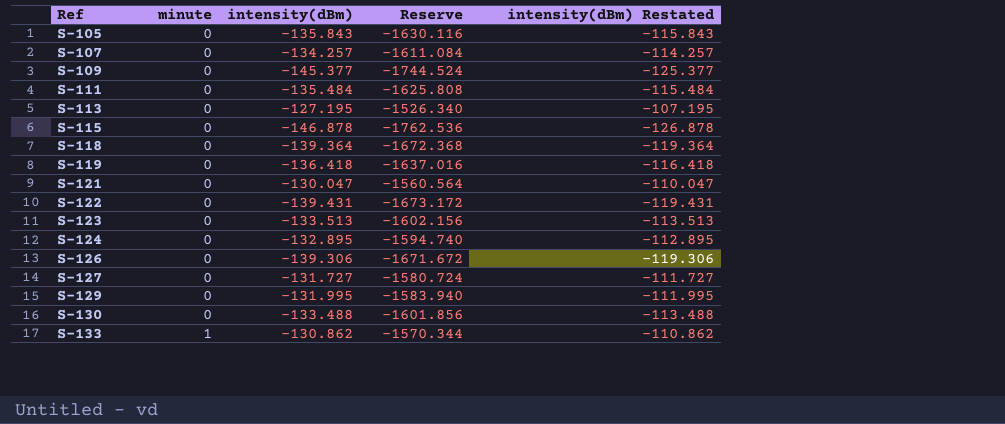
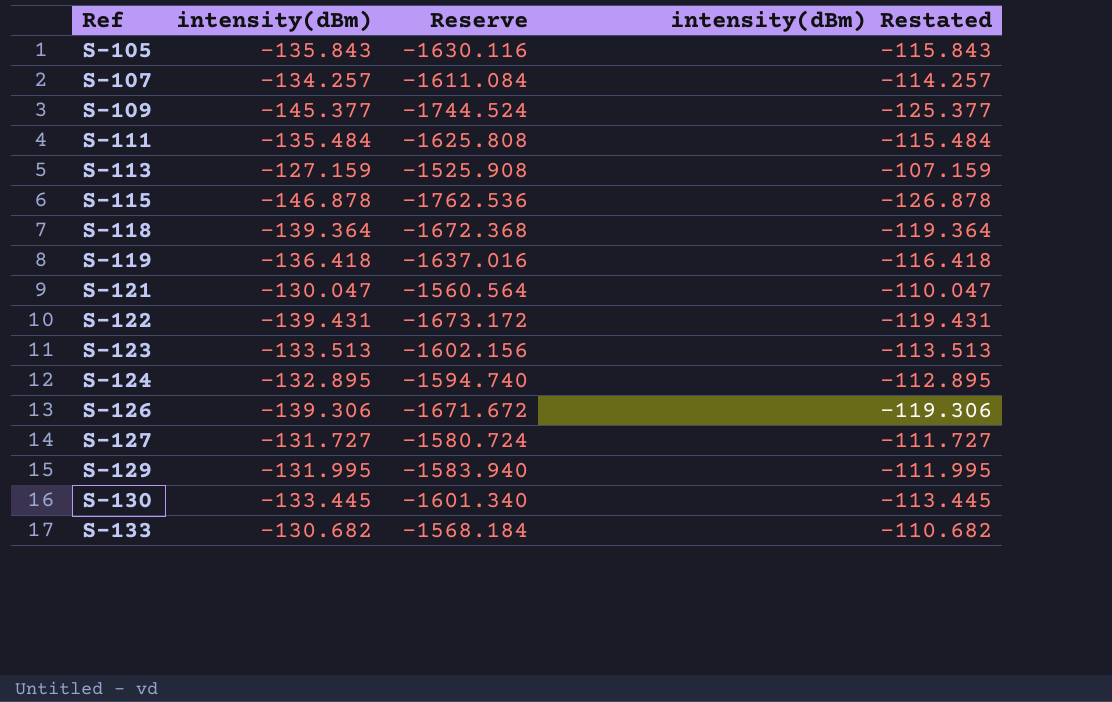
column minute | position: 2 -> none
S-113 | intensity(dBm): -127.195 -> -127.159
S-113 | Reserve: -1526.340 -> -1525.908
S-113 | intensity(dBm) Restated: -107.195 -> -107.159
S-130 | intensity(dBm): -133.488 -> -133.445
S-130 | Reserve: -1601.856 -> -1601.340
S-130 | intensity(dBm) Restated: -113.488 -> -113.445
S-133 | intensity(dBm): -130.862 -> -130.682
S-133 | Reserve: -1570.344 -> -1568.184
S-133 | intensity(dBm) Restated: -110.862 -> -110.682

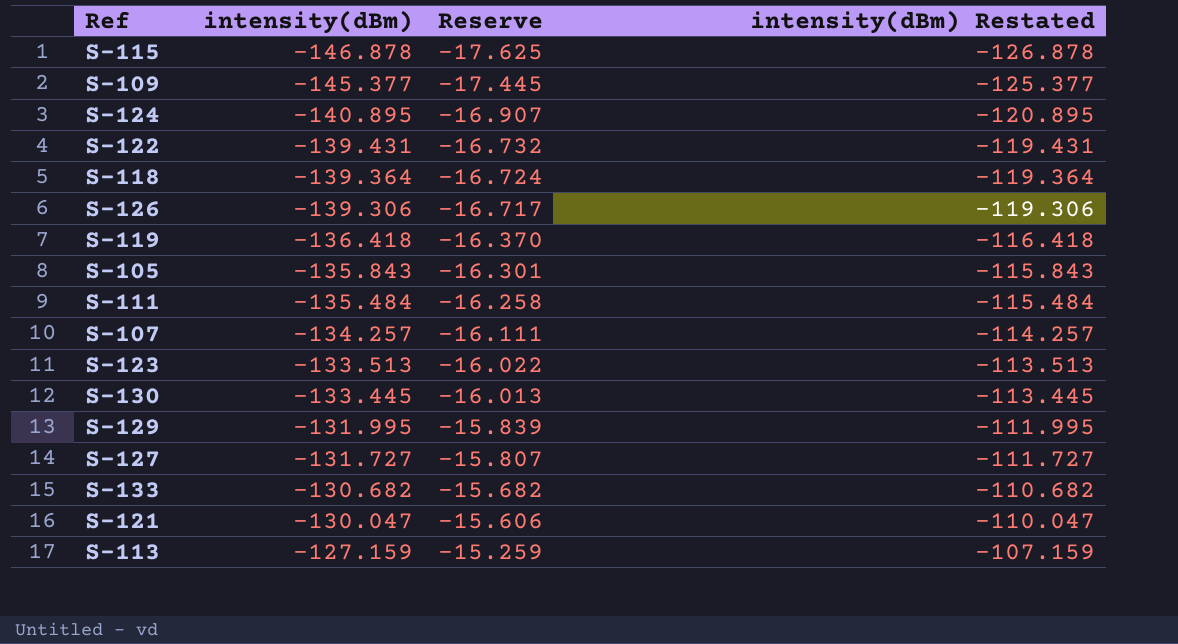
row order: Ref ascending -> intensity(dBm) ascending
column Reserve | formula: [intensity(dBm)] * 12 -> [intensity(dBm)] * 0.12
S-124 | intensity(dBm): -132.895 -> -140.895
S-124 | intensity(dBm) Restated: -112.895 -> -120.895

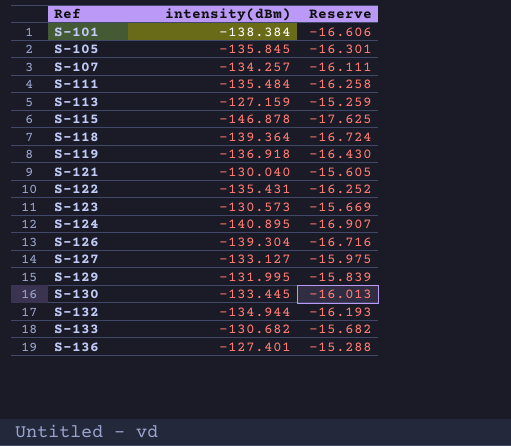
row order: intensity(dBm) ascending -> Ref ascending
column intensity(dBm) Restated | formula: [intensity(dBm)] + 20 -> none
row S-109: -145.377 | -17.445 | -125.377 -> none
row S-101: none -> -138.384 | -16.606
S-105 | intensity(dBm): -135.843 -> -135.845
S-119 | intensity(dBm): -136.418 -> -136.918
S-119 | Reserve: -16.370 -> -16.430
S-121 | intensity(dBm): -130.047 -> -130.040
S-121 | Reserve: -15.606 -> -15.605
S-122 | intensity(dBm): -139.431 -> -135.431
S-122 | Reserve: -16.732 -> -16.252
S-123 | intensity(dBm): -133.513 -> -130.573
S-123 | Reserve: -16.022 -> -15.669
S-126 | intensity(dBm): -139.306 -> -139.304
S-126 | Reserve: -16.717 -> -16.716
S-127 | intensity(dBm): -131.727 -> -133.127
S-127 | Reserve: -15.807 -> -15.975
row S-132: none -> -134.944 | -16.193
row S-136: none -> -127.401 | -15.288

